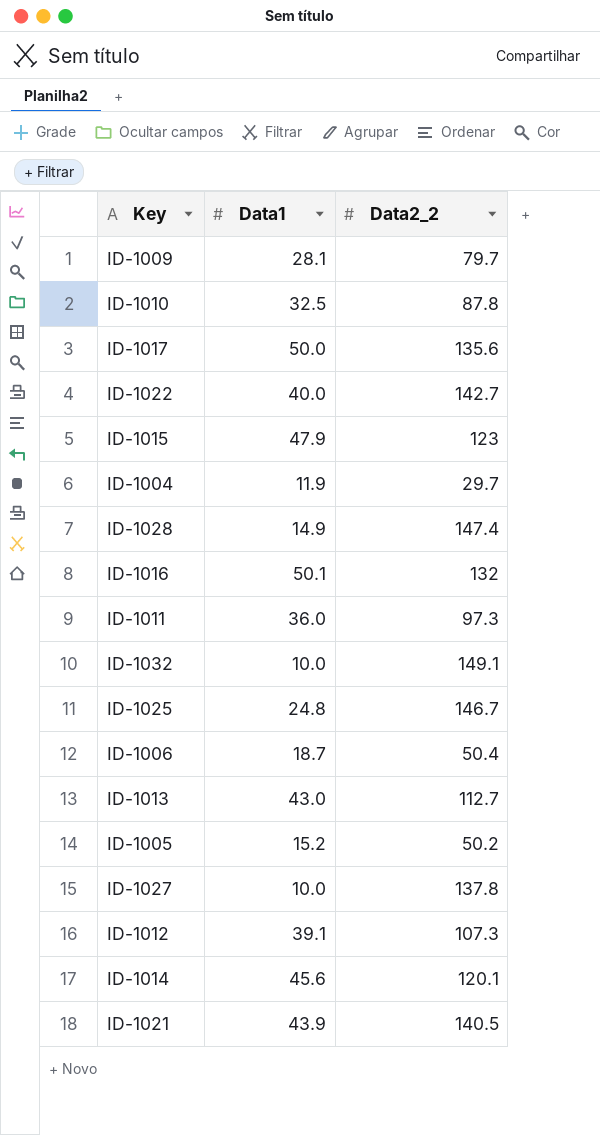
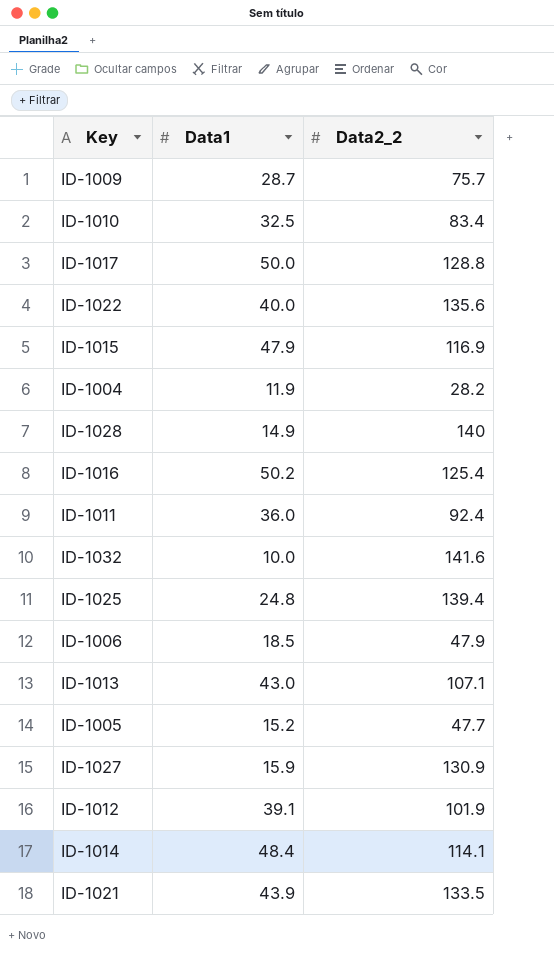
ID-1009 | Data1: 28.1 -> 28.7
ID-1009 | Data2_2: 79.7 -> 75.7
ID-1010 | Data2_2: 87.8 -> 83.4
ID-1017 | Data2_2: 135.6 -> 128.8
ID-1022 | Data2_2: 142.7 -> 135.6
ID-1015 | Data2_2: 123 -> 116.9
ID-1004 | Data2_2: 29.7 -> 28.2
ID-1028 | Data2_2: 147.4 -> 140
ID-1016 | Data1: 50.1 -> 50.2
ID-1016 | Data2_2: 132 -> 125.4
ID-1011 | Data2_2: 97.3 -> 92.4
ID-1032 | Data2_2: 149.1 -> 141.6
ID-1025 | Data2_2: 146.7 -> 139.4
ID-1006 | Data1: 18.7 -> 18.5
ID-1006 | Data2_2: 50.4 -> 47.9
ID-1013 | Data2_2: 112.7 -> 107.1
ID-1005 | Data2_2: 50.2 -> 47.7
ID-1027 | Data1: 10.0 -> 15.9
ID-1027 | Data2_2: 137.8 -> 130.9
ID-1012 | Data2_2: 107.3 -> 101.9
ID-1014 | Data1: 45.6 -> 48.4
ID-1014 | Data2_2: 120.1 -> 114.1
ID-1021 | Data2_2: 140.5 -> 133.5

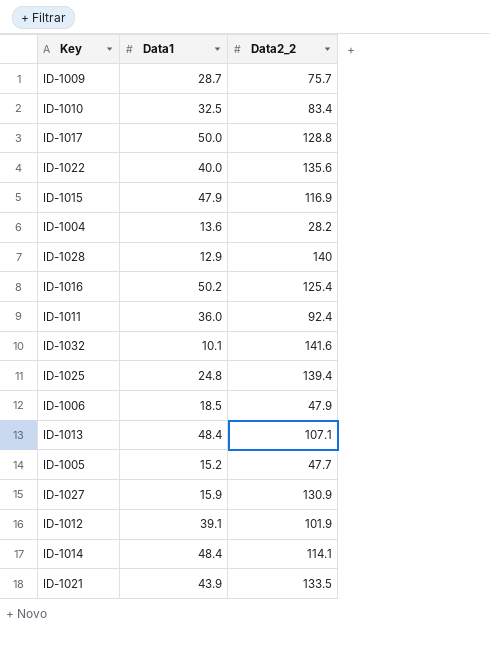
ID-1004 | Data1: 11.9 -> 13.6
ID-1028 | Data1: 14.9 -> 12.9
ID-1032 | Data1: 10.0 -> 10.1
ID-1013 | Data1: 43.0 -> 48.4

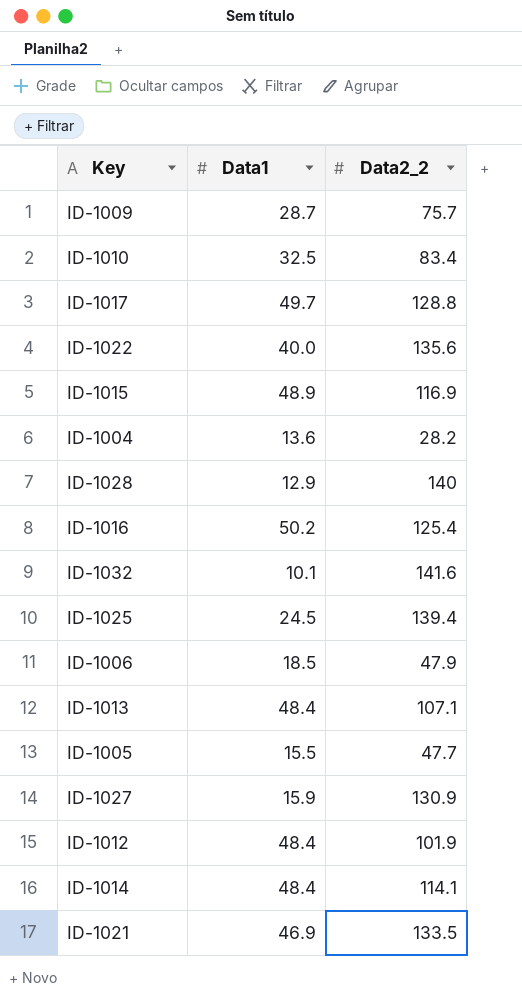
row ID-1011: 36.0 | 92.4 -> none
ID-1017 | Data1: 50.0 -> 49.7
ID-1015 | Data1: 47.9 -> 48.9
ID-1025 | Data1: 24.8 -> 24.5
ID-1005 | Data1: 15.2 -> 15.5
ID-1012 | Data1: 39.1 -> 48.4
ID-1021 | Data1: 43.9 -> 46.9

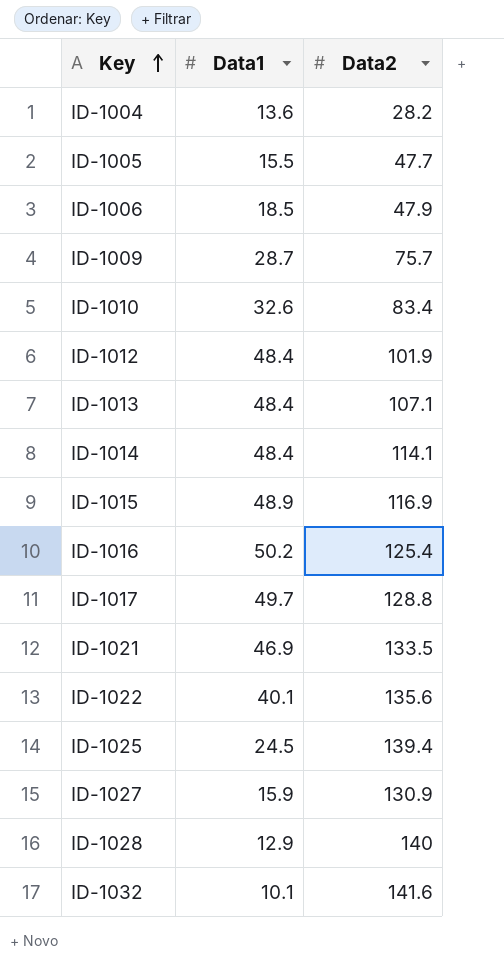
row order: none -> Key ascending
column name: Data2_2 -> Data2
ID-1010 | Data1: 32.5 -> 32.6
ID-1022 | Data1: 40.0 -> 40.1

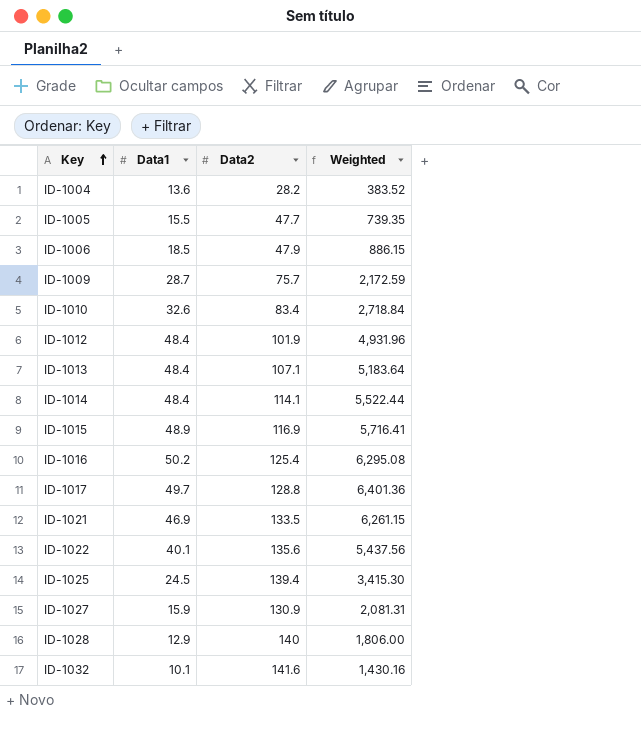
column Weighted | formula: none -> [Data1] * [Data2]

